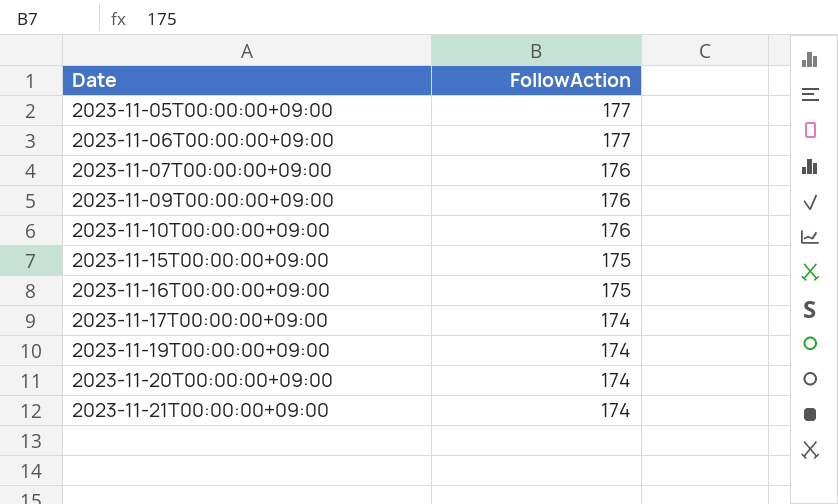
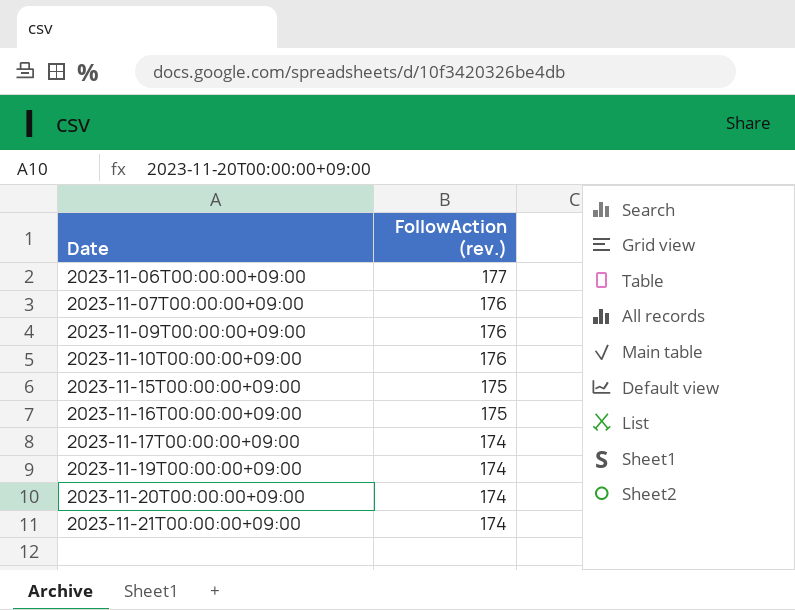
column name: FollowAction -> FollowAction (rev.)
row 2023-11-05T00:00:00+09:00: 177 -> none

